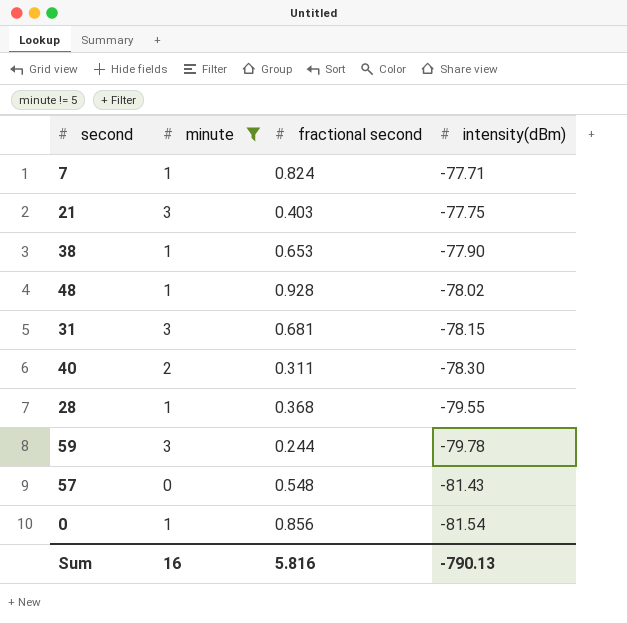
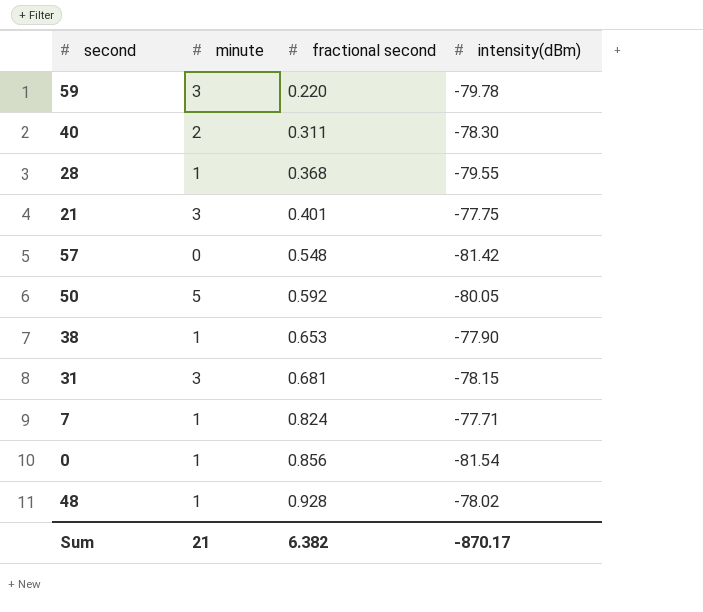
filter: minute != 5 -> none
row order: intensity(dBm) descending -> fractional second ascending
59 | fractional second: 0.244 -> 0.220
21 | fractional second: 0.403 -> 0.401
57 | intensity(dBm): -81.43 -> -81.42
Sum | minute: 16 -> 21
Sum | fractional second: 5.816 -> 6.382
Sum | intensity(dBm): -790.13 -> -870.17

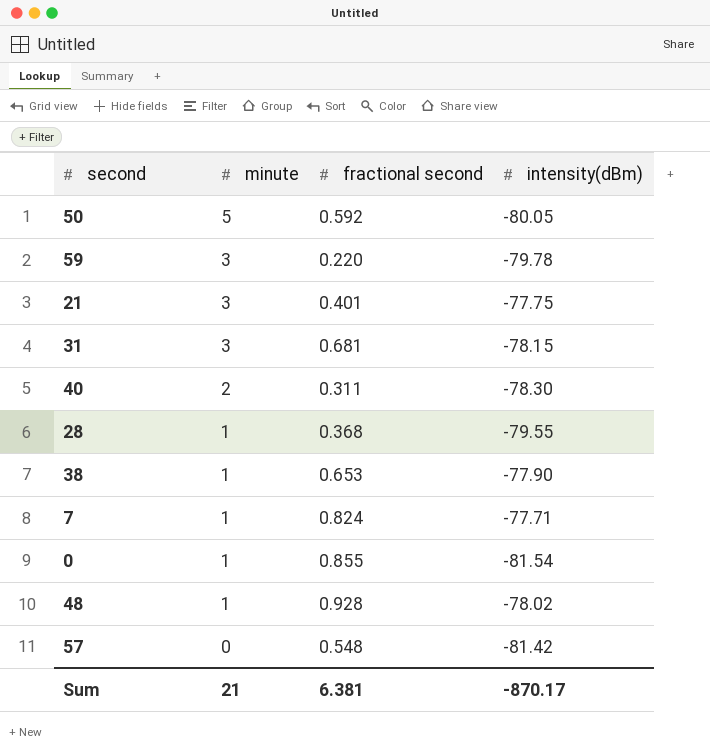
row order: fractional second ascending -> minute descending
0 | fractional second: 0.856 -> 0.855
Sum | fractional second: 6.382 -> 6.381

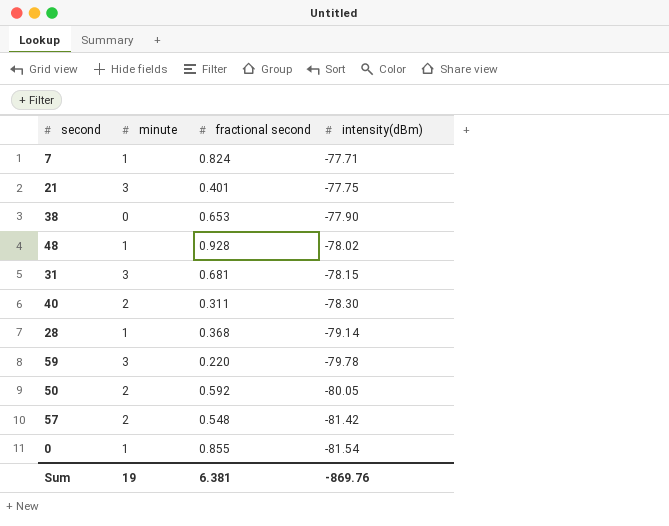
row order: minute descending -> intensity(dBm) descending
38 | minute: 1 -> 0
28 | intensity(dBm): -79.55 -> -79.14
50 | minute: 5 -> 2
57 | minute: 0 -> 2
Sum | minute: 21 -> 19
Sum | intensity(dBm): -870.17 -> -869.76

